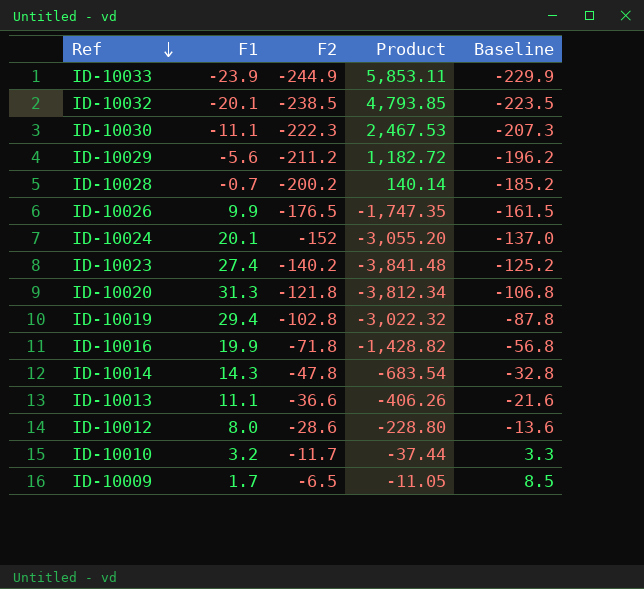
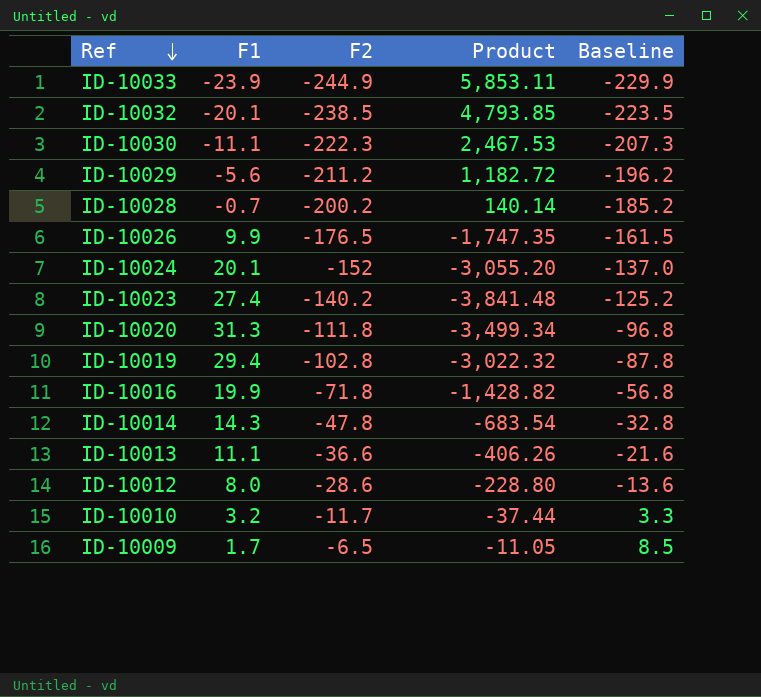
ID-10020 | F2: -121.8 -> -111.8
ID-10020 | Product: -3,812.34 -> -3,499.34
ID-10020 | Baseline: -106.8 -> -96.8

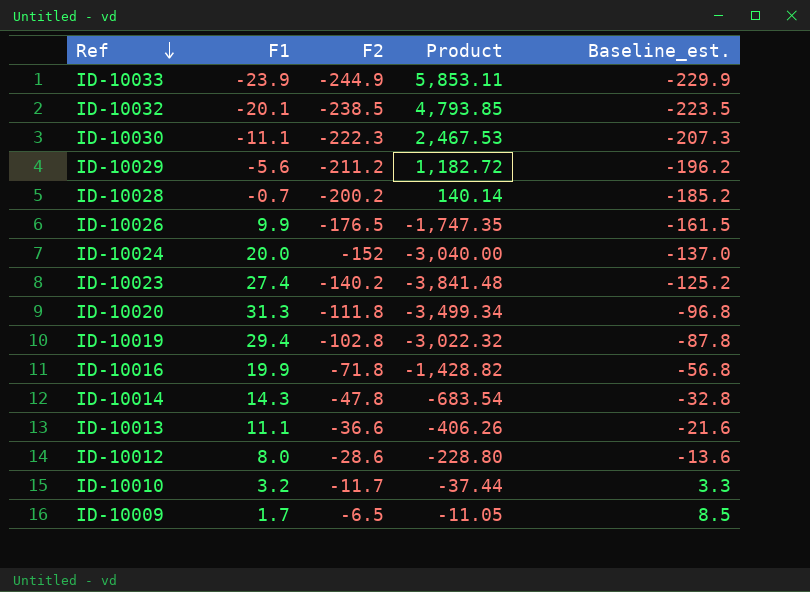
column name: Baseline -> Baseline_est.
ID-10024 | F1: 20.1 -> 20.0
ID-10024 | Product: -3,055.20 -> -3,040.00

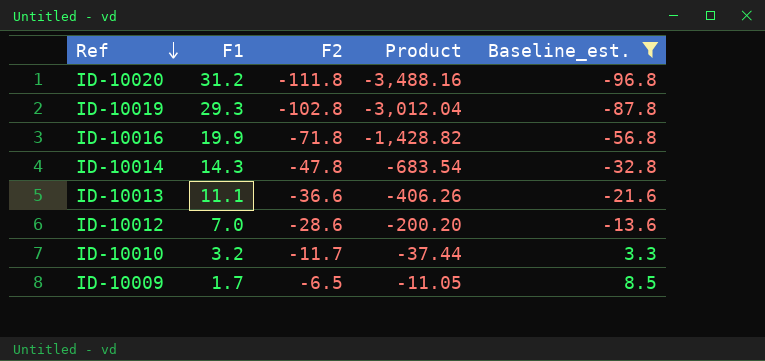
filter: none -> Baseline_est. >= -96.8
ID-10020 | F1: 31.3 -> 31.2
ID-10020 | Product: -3,499.34 -> -3,488.16
ID-10019 | F1: 29.4 -> 29.3
ID-10019 | Product: -3,022.32 -> -3,012.04
ID-10012 | F1: 8.0 -> 7.0
ID-10012 | Product: -228.80 -> -200.20

